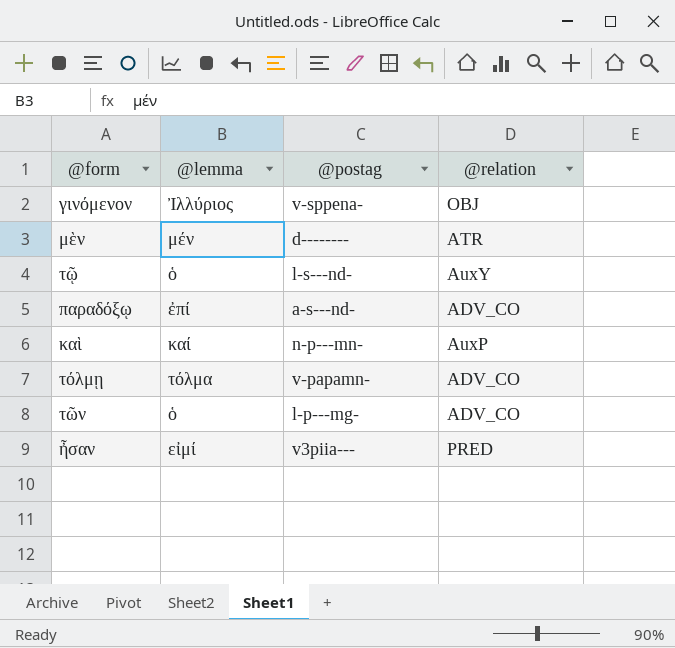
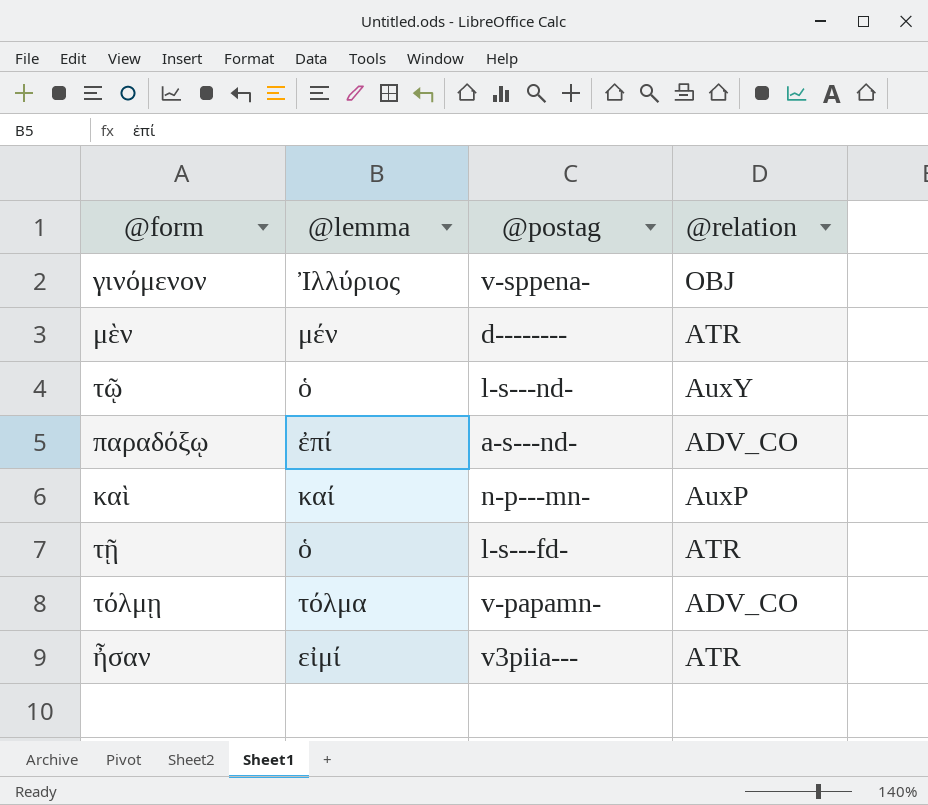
row τῶν: ὁ | l-p---mg- | ADV_CO -> none
row τῇ: none -> ὁ | l-s---fd- | ATR
ἦσαν | @relation: PRED -> ATR

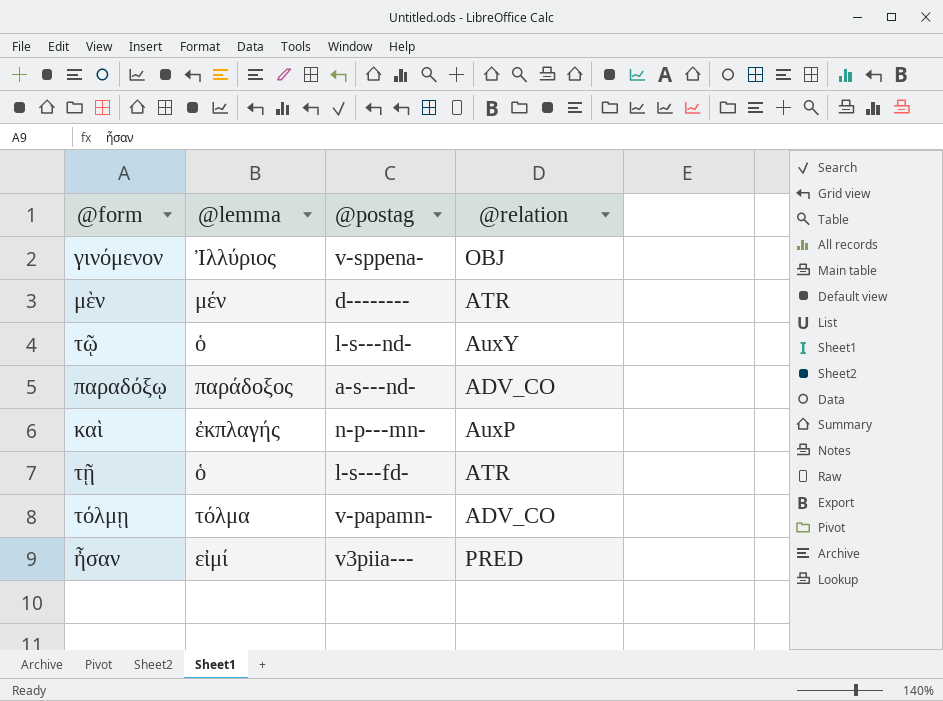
παραδόξῳ | @lemma: ἐπί -> παράδοξος
καὶ | @lemma: καί -> ἐκπλαγής
ἦσαν | @relation: ATR -> PRED

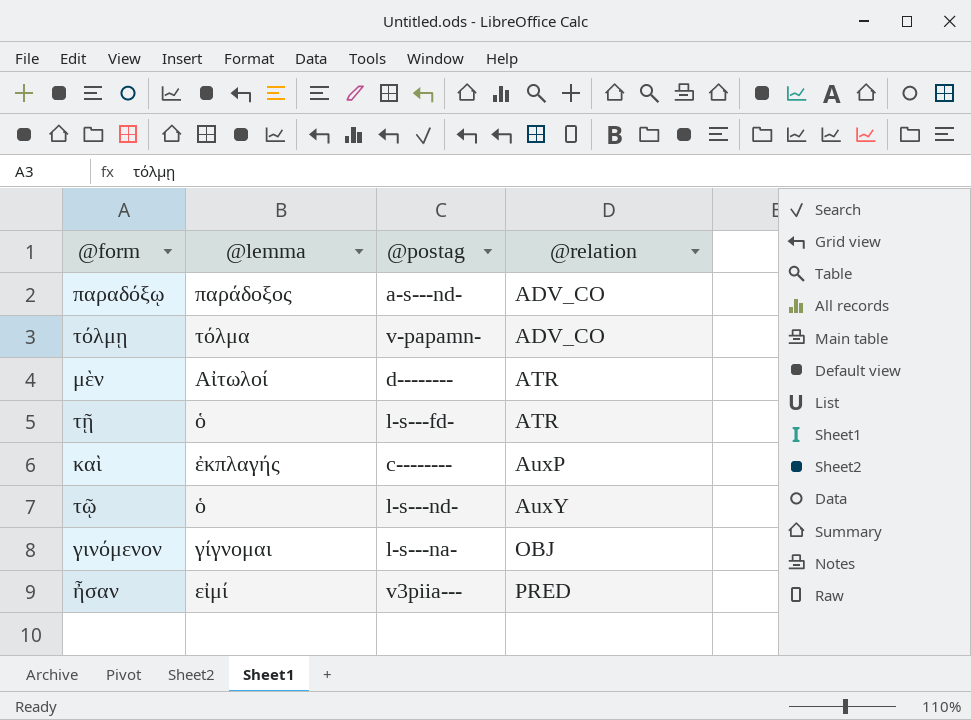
row order: none -> @relation ascending
μὲν | @lemma: μέν -> Αἰτωλοί
καὶ | @postag: n-p---mn- -> c--------
γινόμενον | @lemma: Ἰλλύριος -> γίγνομαι
γινόμενον | @postag: v-sppena- -> l-s---na-

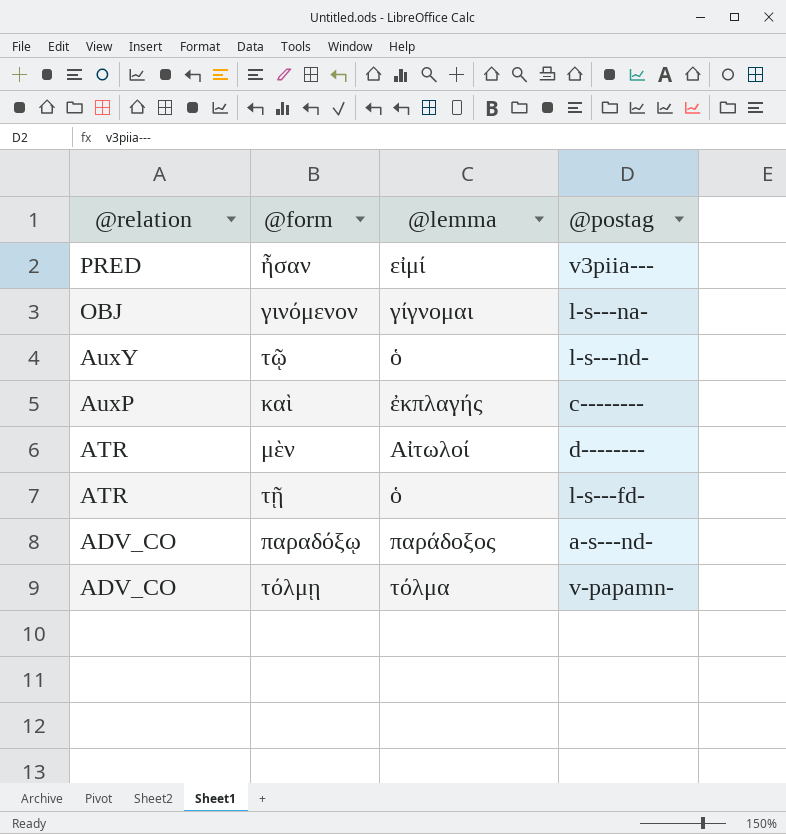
row order: @relation ascending -> @relation descending
column @relation | position: 4 -> 1

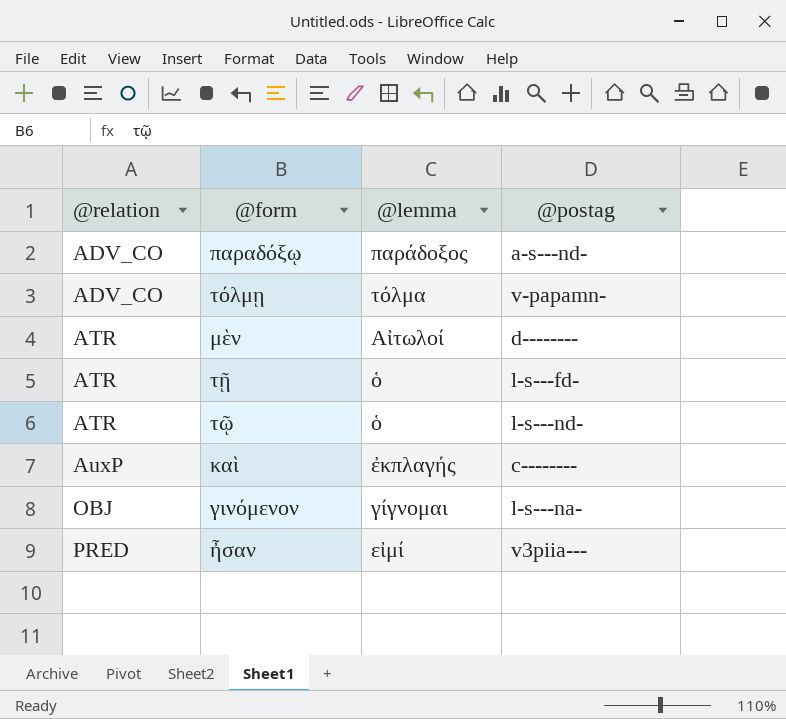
row order: @relation descending -> @relation ascending
τῷ | @relation: AuxY -> ATR

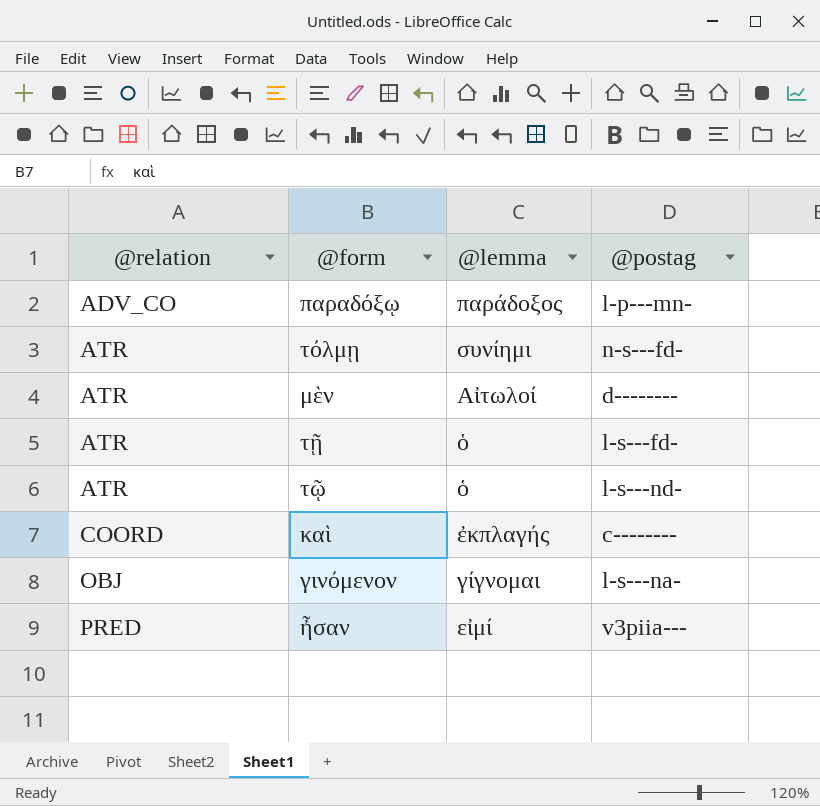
παραδόξῳ | @postag: a-s---nd- -> l-p---mn-
τόλμῃ | @relation: ADV_CO -> ATR
τόλμῃ | @lemma: τόλμα -> συνίημι
τόλμῃ | @postag: v-papamn- -> n-s---fd-
καὶ | @relation: AuxP -> COORD

